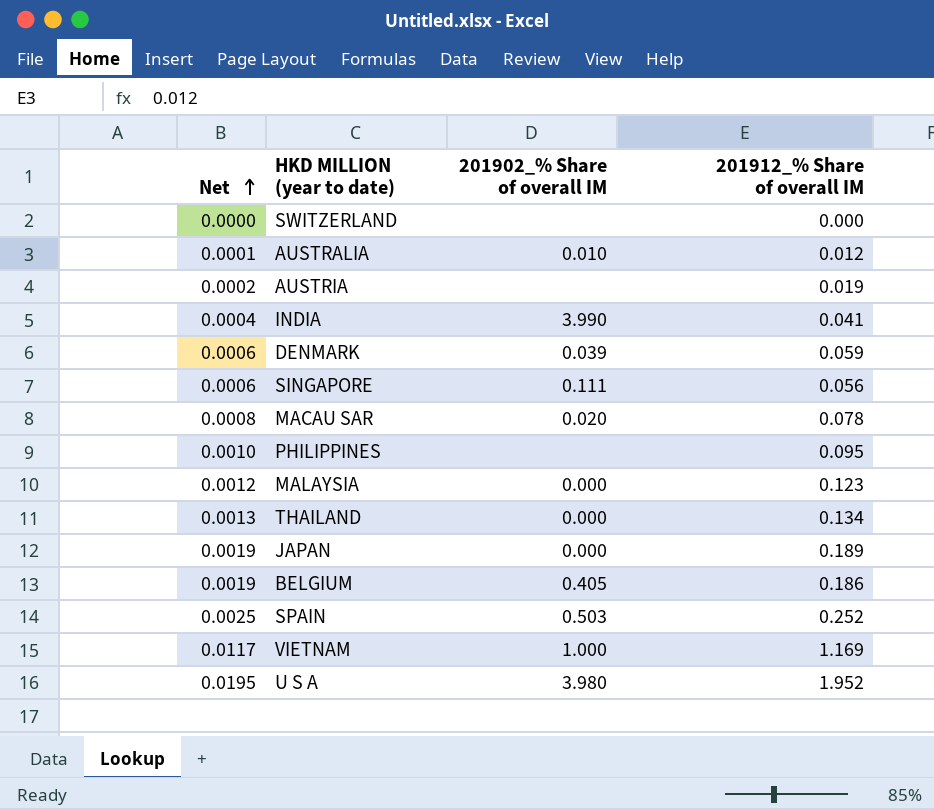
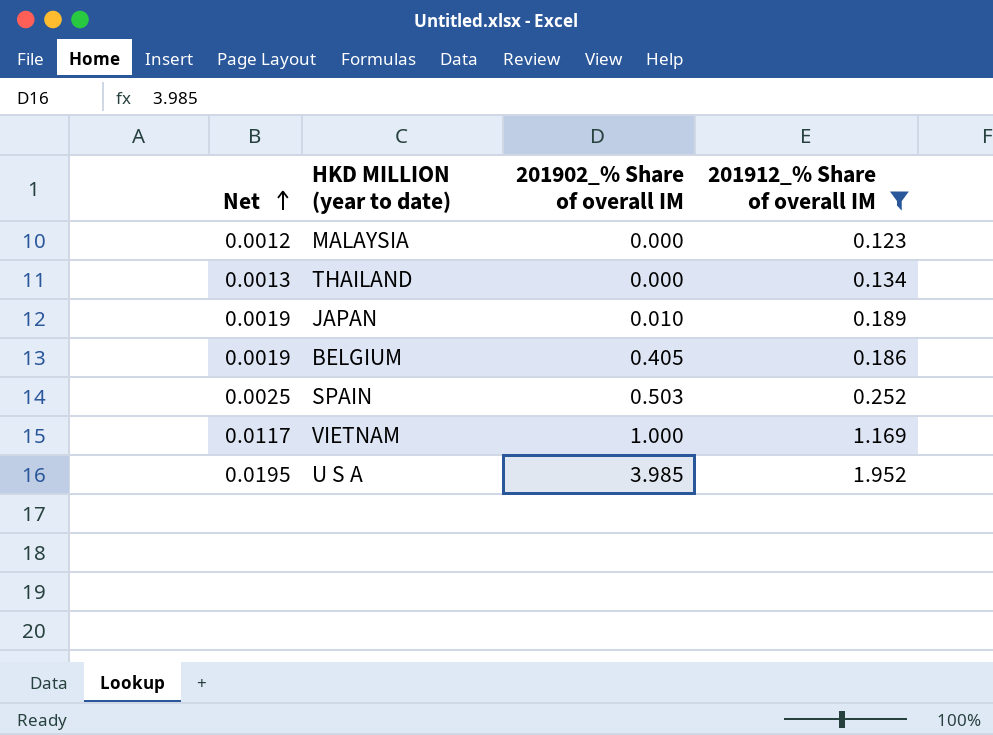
filter: none -> 201912_% Share of overall IM >= 0.123
JAPAN | 201902_% Share of overall IM: 0.000 -> 0.010
U S A | 201902_% Share of overall IM: 3.980 -> 3.985

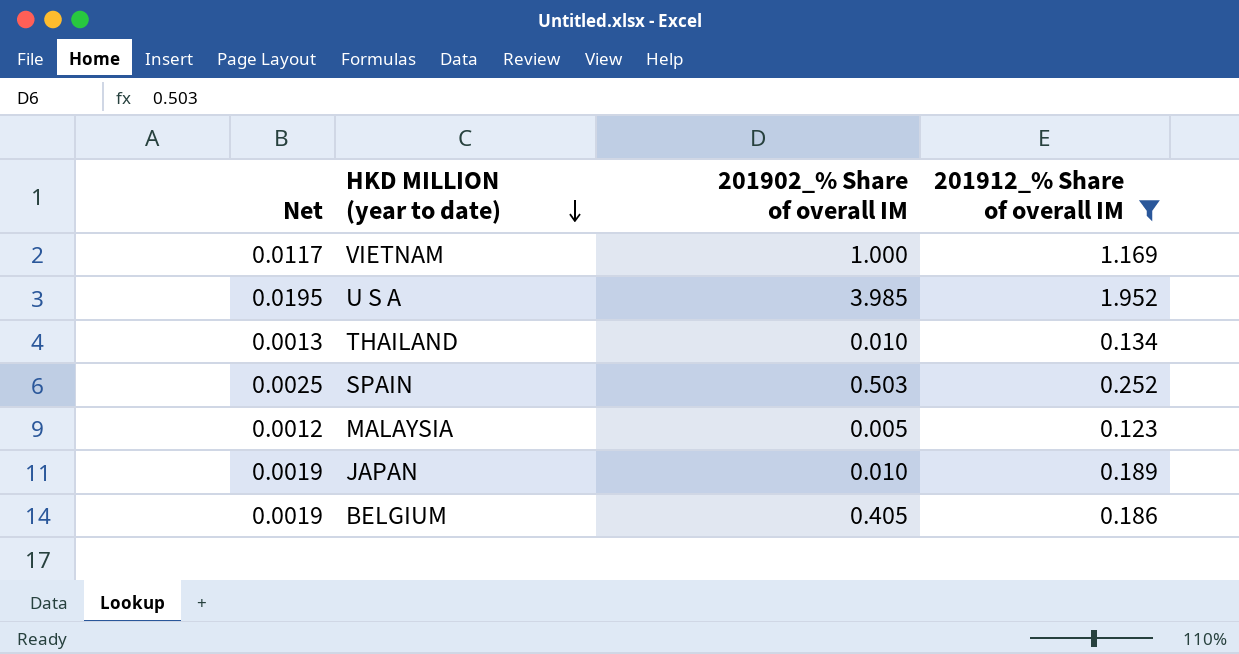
row order: Net ascending -> HKD MILLION (year to date) descending
THAILAND | 201902_% Share of overall IM: 0.000 -> 0.010
MALAYSIA | 201902_% Share of overall IM: 0.000 -> 0.005

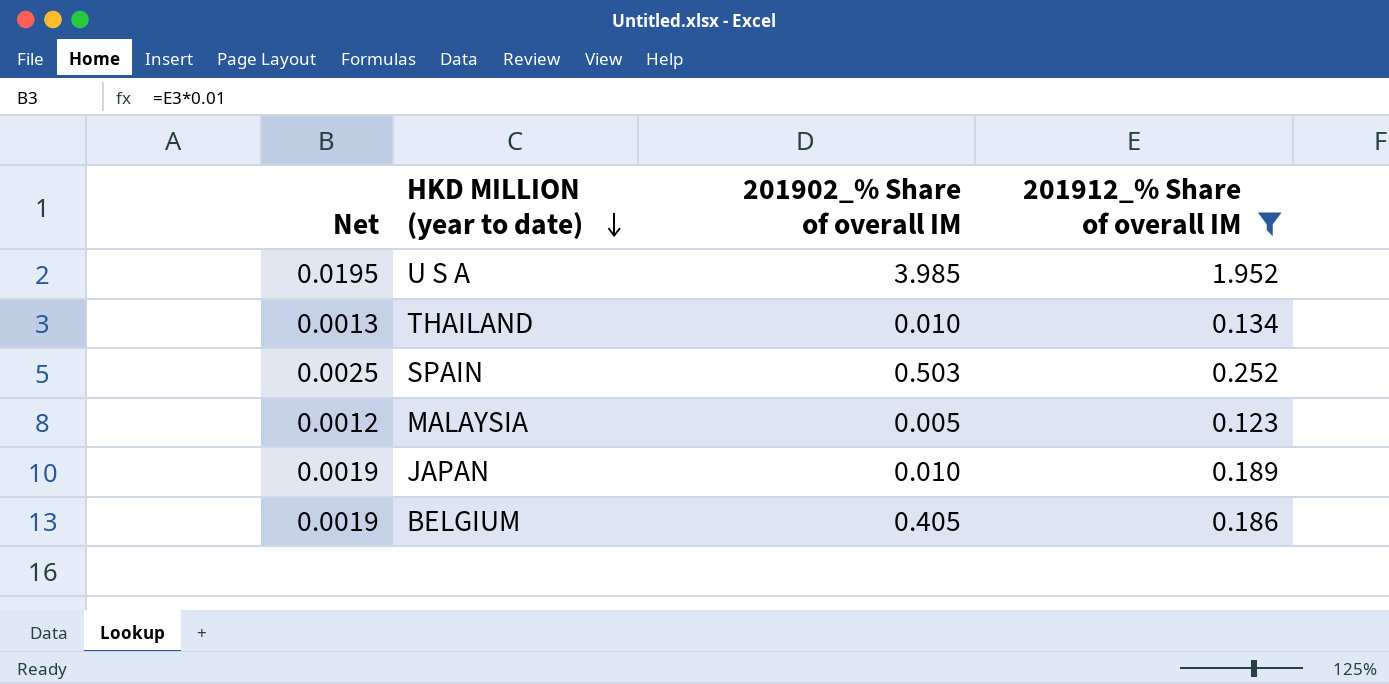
row VIETNAM: 0.0117 | 1.000 | 1.169 -> none

